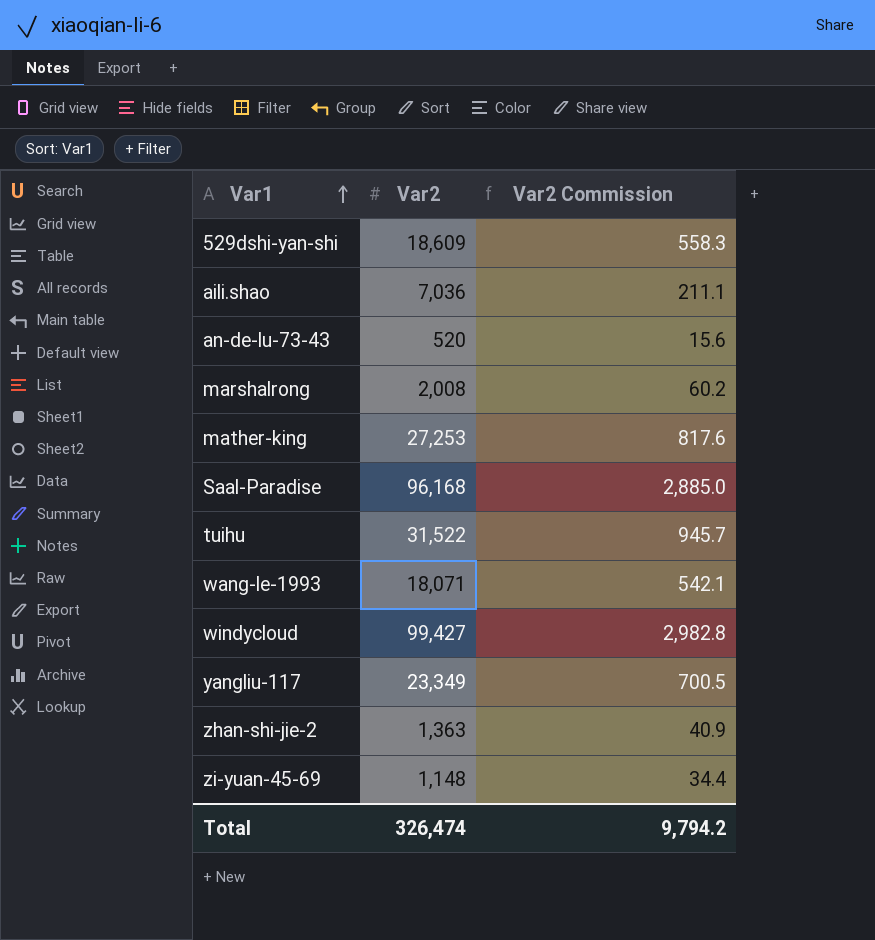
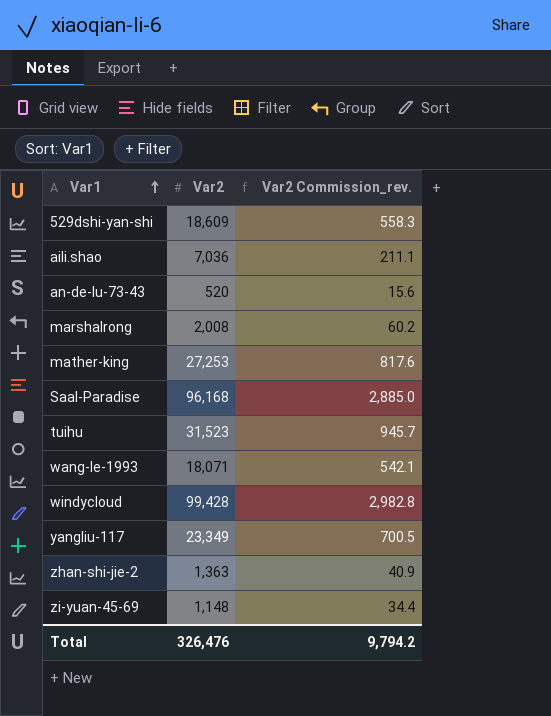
column name: Var2 Commission -> Var2 Commission_rev.
tuihu | Var2: 31,522 -> 31,523
windycloud | Var2: 99,427 -> 99,428
Total | Var2: 326,474 -> 326,476

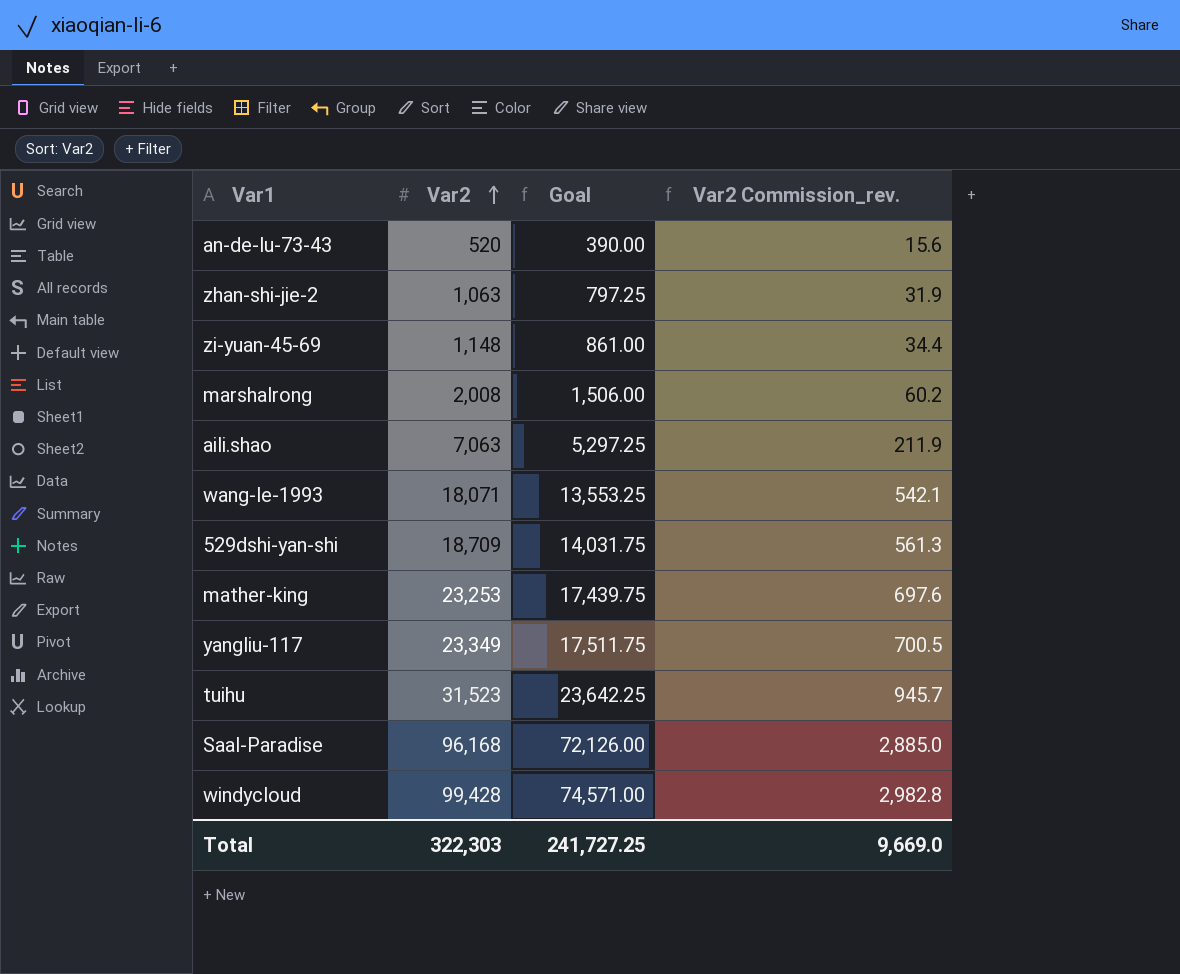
row order: Var1 ascending -> Var2 ascending
column Goal | formula: none -> [Var2] * 0.75
zhan-shi-jie-2 | Var2: 1,363 -> 1,063
zhan-shi-jie-2 | Var2 Commission_rev.: 40.9 -> 31.9
aili.shao | Var2: 7,036 -> 7,063
aili.shao | Var2 Commission_rev.: 211.1 -> 211.9
529dshi-yan-shi | Var2: 18,609 -> 18,709
529dshi-yan-shi | Var2 Commission_rev.: 558.3 -> 561.3
mather-king | Var2: 27,253 -> 23,253
mather-king | Var2 Commission_rev.: 817.6 -> 697.6
Total | Var2: 326,476 -> 322,303
Total | Var2 Commission_rev.: 9,794.2 -> 9,669.0

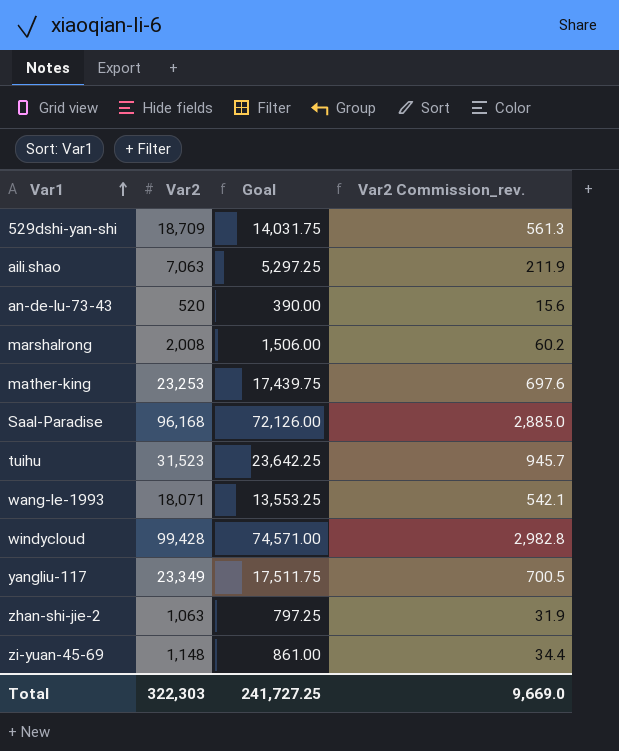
row order: Var2 ascending -> Var1 ascending

